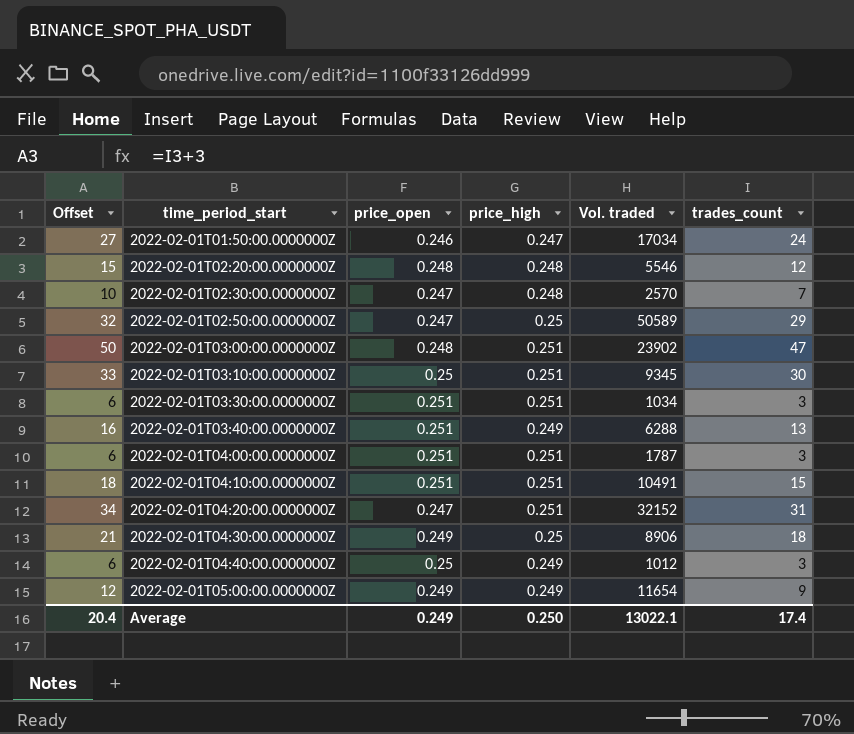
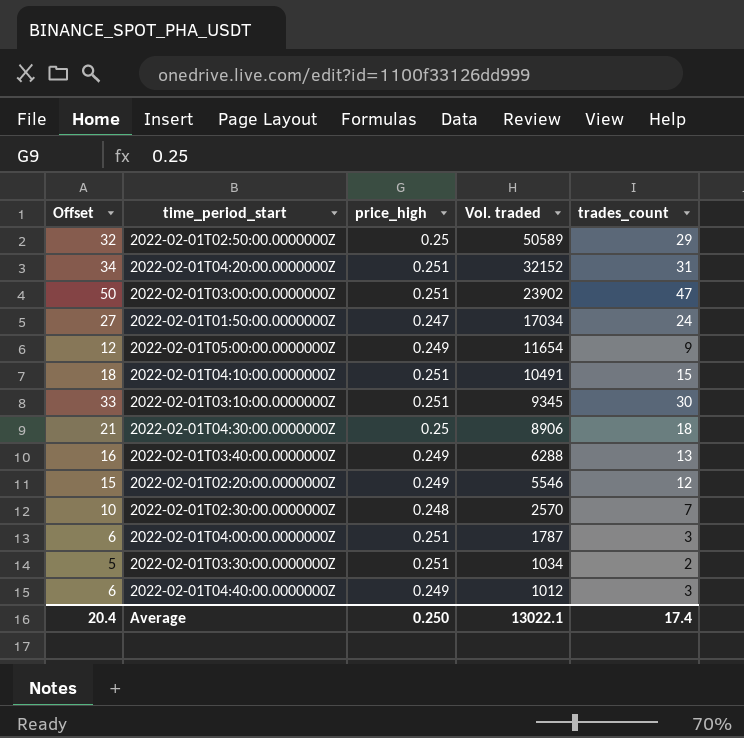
row order: time_period_start ascending -> Vol. traded descending
column price_open | position: 3 -> none
2022-02-01T02:20:00.0000000Z | price_high: 0.248 -> 0.249
2022-02-01T03:30:00.0000000Z | Offset: 6 -> 5
2022-02-01T03:30:00.0000000Z | trades_count: 3 -> 2

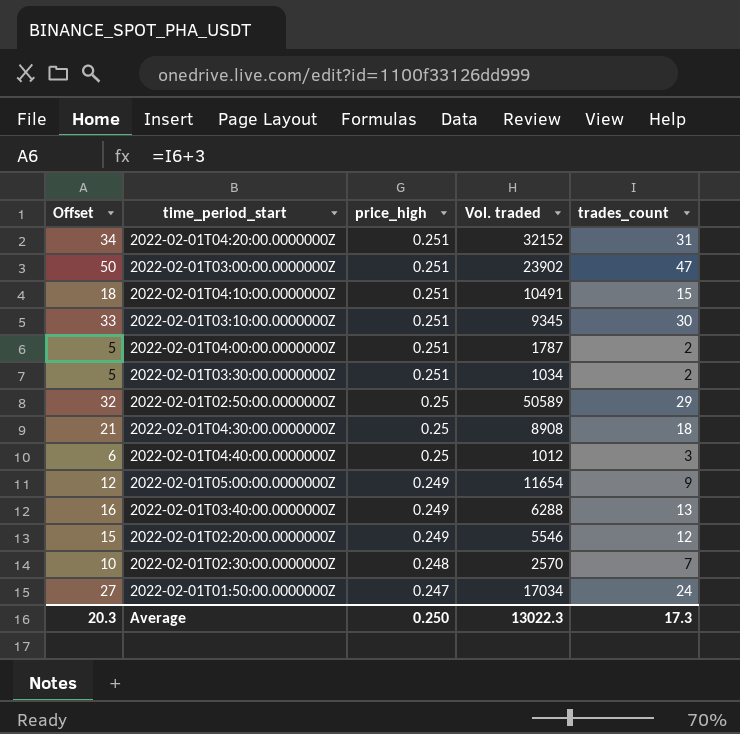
row order: Vol. traded descending -> price_high descending
2022-02-01T04:00:00.0000000Z | Offset: 6 -> 5
2022-02-01T04:00:00.0000000Z | trades_count: 3 -> 2
2022-02-01T04:30:00.0000000Z | Vol. traded: 8906 -> 8908
2022-02-01T04:40:00.0000000Z | price_high: 0.249 -> 0.25
Average | Offset: 20.4 -> 20.3
Average | Vol. traded: 13022.1 -> 13022.3
Average | trades_count: 17.4 -> 17.3

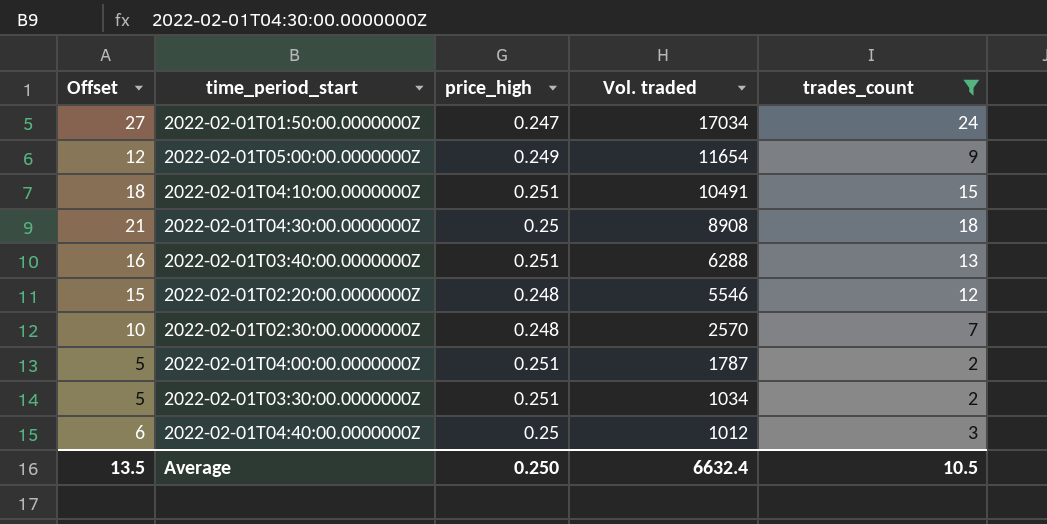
filter: none -> trades_count <= 24
row order: price_high descending -> Vol. traded descending
2022-02-01T03:40:00.0000000Z | price_high: 0.249 -> 0.251
2022-02-01T02:20:00.0000000Z | price_high: 0.249 -> 0.248
Average | Offset: 20.3 -> 13.5
Average | Vol. traded: 13022.3 -> 6632.4
Average | trades_count: 17.3 -> 10.5

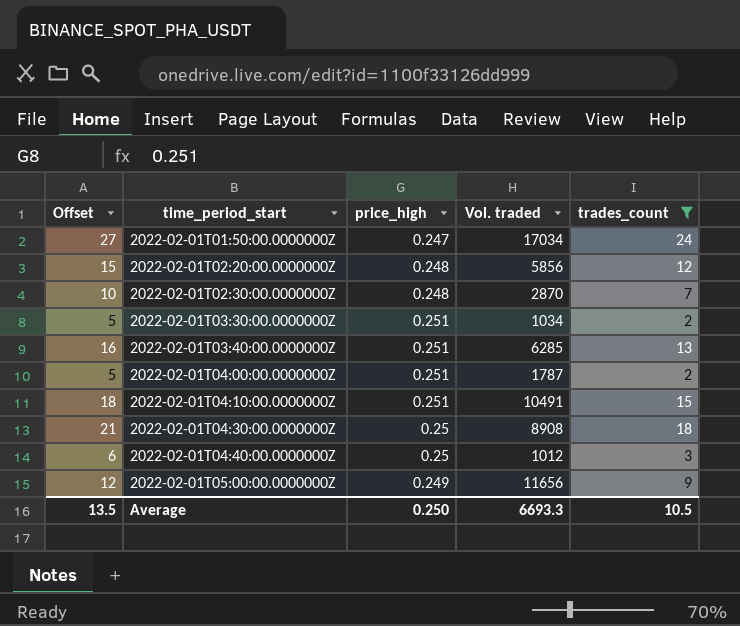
row order: Vol. traded descending -> time_period_start ascending
2022-02-01T02:20:00.0000000Z | Vol. traded: 5546 -> 5856
2022-02-01T02:30:00.0000000Z | Vol. traded: 2570 -> 2870
2022-02-01T03:40:00.0000000Z | Vol. traded: 6288 -> 6285
2022-02-01T05:00:00.0000000Z | Vol. traded: 11654 -> 11656
Average | Vol. traded: 6632.4 -> 6693.3

